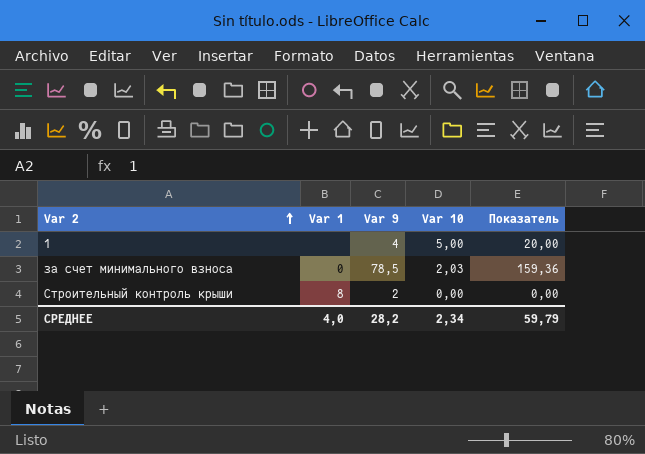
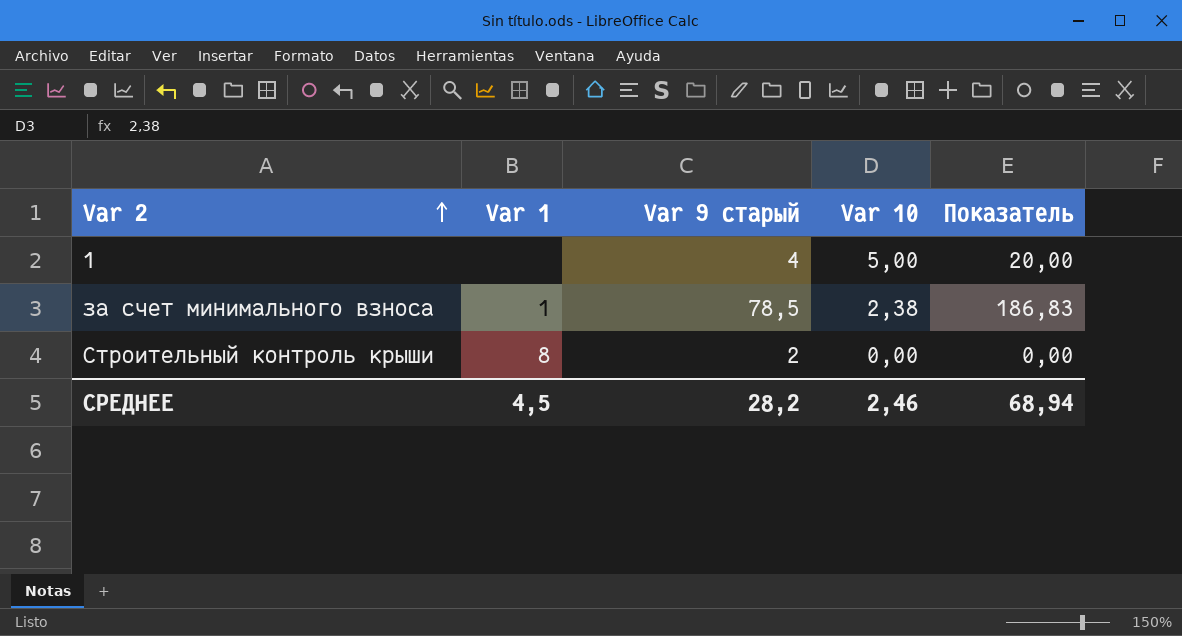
column name: Var 9 -> Var 9 старый
за счет минимального взноса | Var 1: 0 -> 1
за счет минимального взноса | Var 10: 2,03 -> 2,38
за счет минимального взноса | Показатель: 159,36 -> 186,83
СРЕДНЕЕ | Var 1: 4,0 -> 4,5
СРЕДНЕЕ | Var 10: 2,34 -> 2,46
СРЕДНЕЕ | Показатель: 59,79 -> 68,94

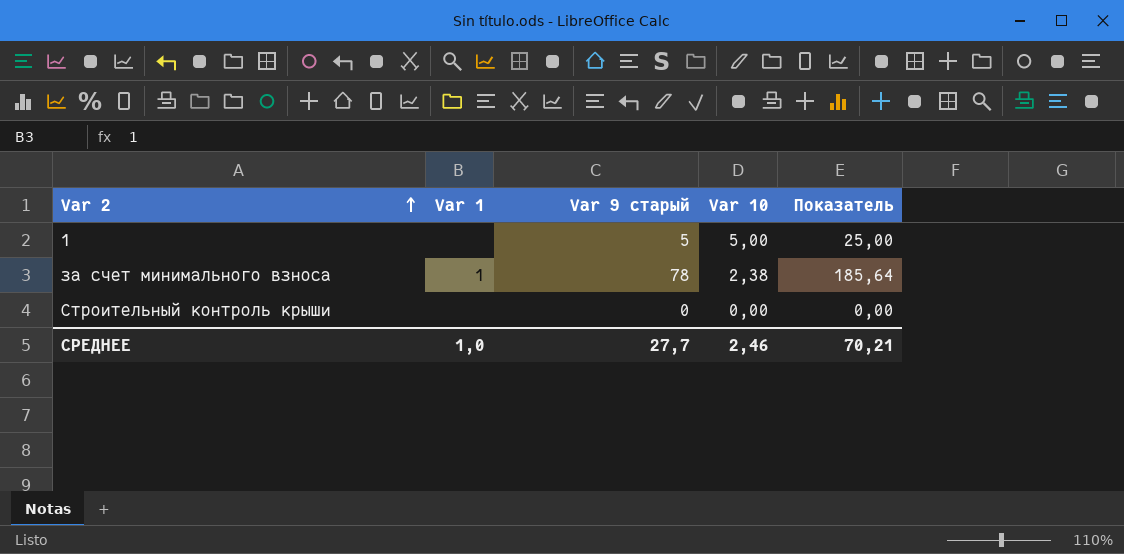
1 | Var 9 старый: 4 -> 5
1 | Показатель: 20,00 -> 25,00
за счет минимального взноса | Var 9 старый: 78,5 -> 78
за счет минимального взноса | Показатель: 186,83 -> 185,64
Строительный контроль крыши | Var 1: 8 -> none
Строительный контроль крыши | Var 9 старый: 2 -> 0
СРЕДНЕЕ | Var 1: 4,5 -> 1,0
СРЕДНЕЕ | Var 9 старый: 28,2 -> 27,7
СРЕДНЕЕ | Показатель: 68,94 -> 70,21

